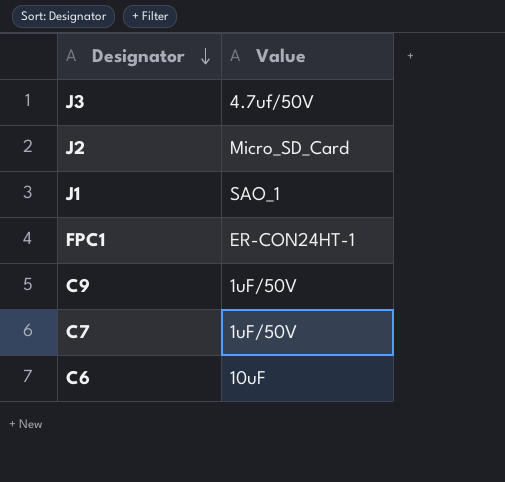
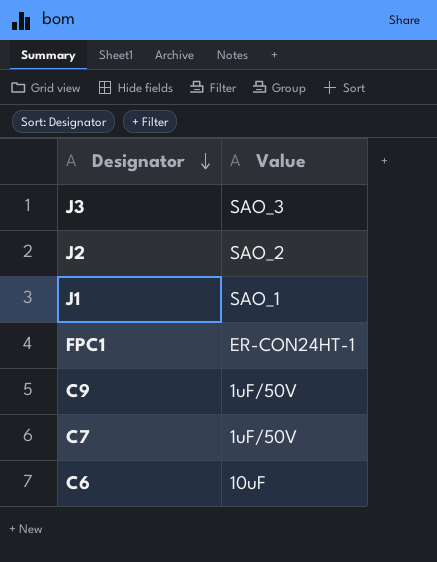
J3 | Value: 4.7uf/50V -> SAO_3
J2 | Value: Micro_SD_Card -> SAO_2

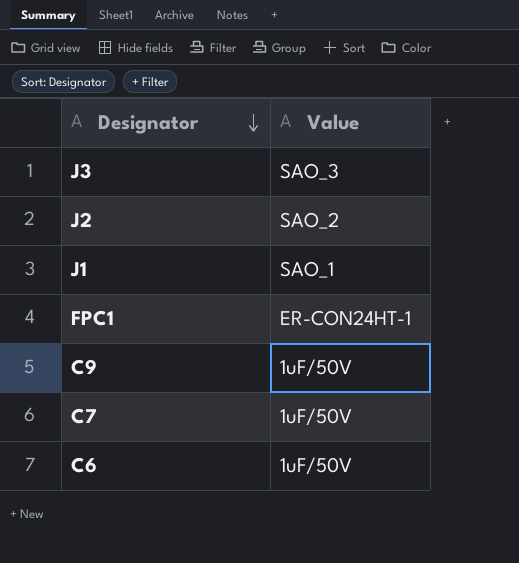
C6 | Value: 10uF -> 1uF/50V

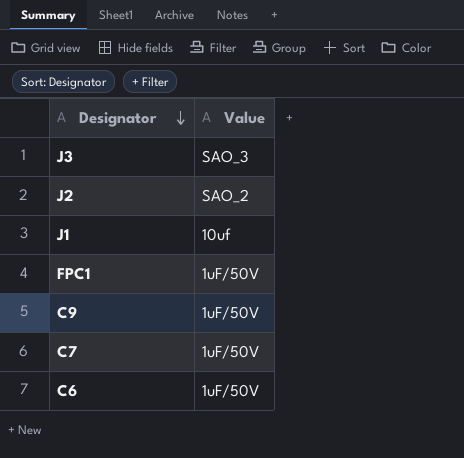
J1 | Value: SAO_1 -> 10uf
FPC1 | Value: ER-CON24HT-1 -> 1uF/50V

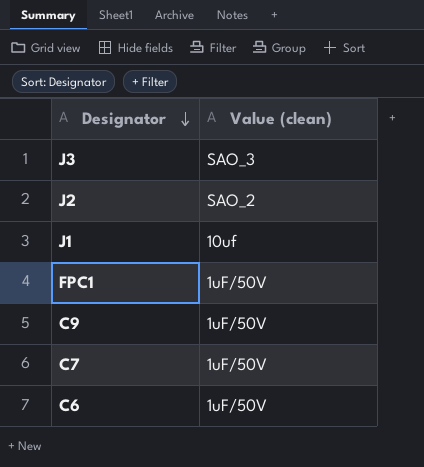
column name: Value -> Value (clean)

